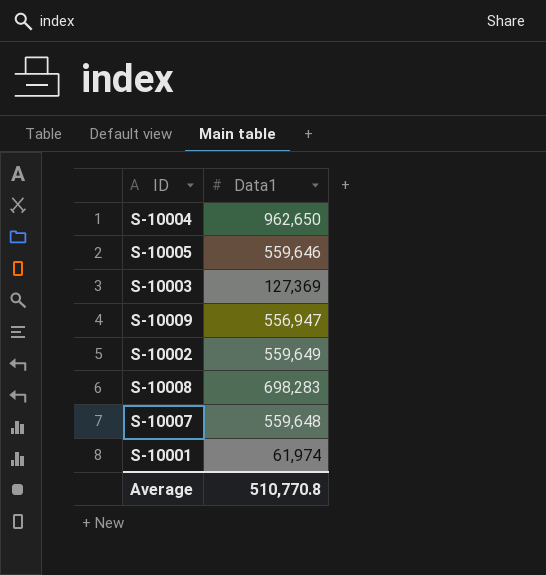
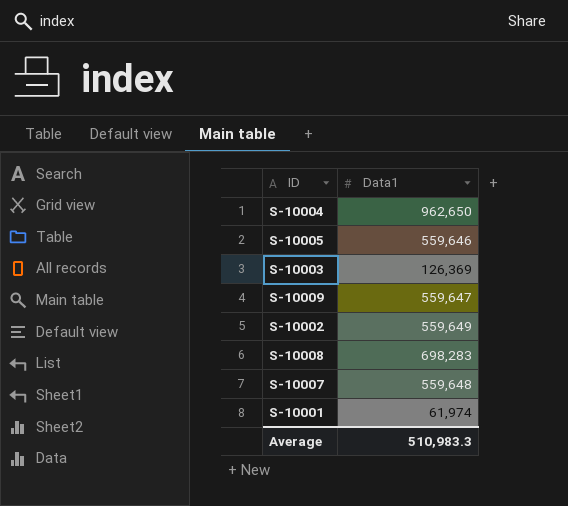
S-10003 | Data1: 127,369 -> 126,369
S-10009 | Data1: 556,947 -> 559,647
Average | Data1: 510,770.8 -> 510,983.3

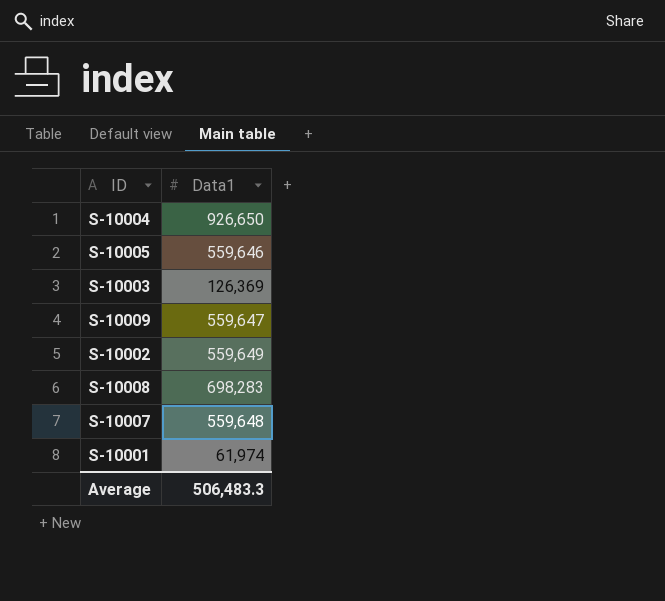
S-10004 | Data1: 962,650 -> 926,650
Average | Data1: 510,983.3 -> 506,483.3

